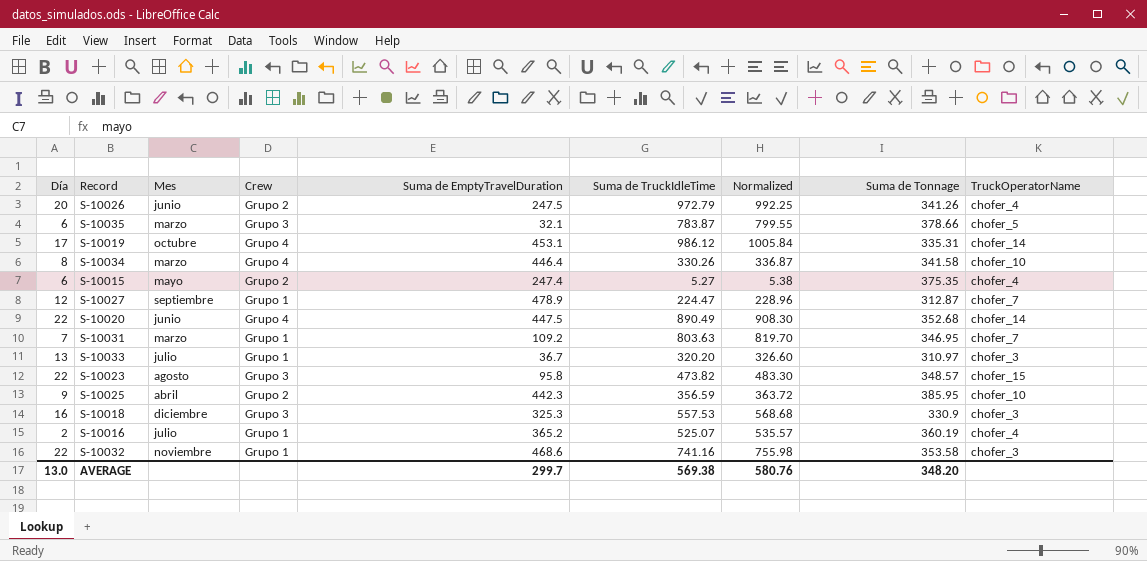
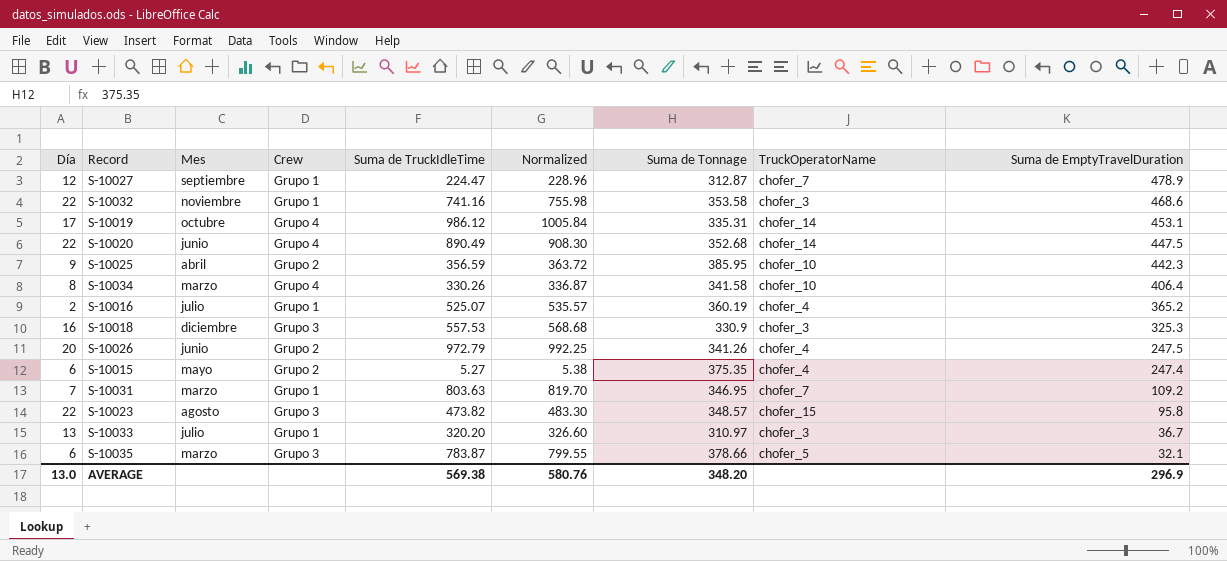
row order: none -> Suma de EmptyTravelDuration descending
column Suma de EmptyTravelDuration | position: 5 -> 9
S-10034 | Suma de EmptyTravelDuration: 446.4 -> 406.4
AVERAGE | Suma de EmptyTravelDuration: 299.7 -> 296.9

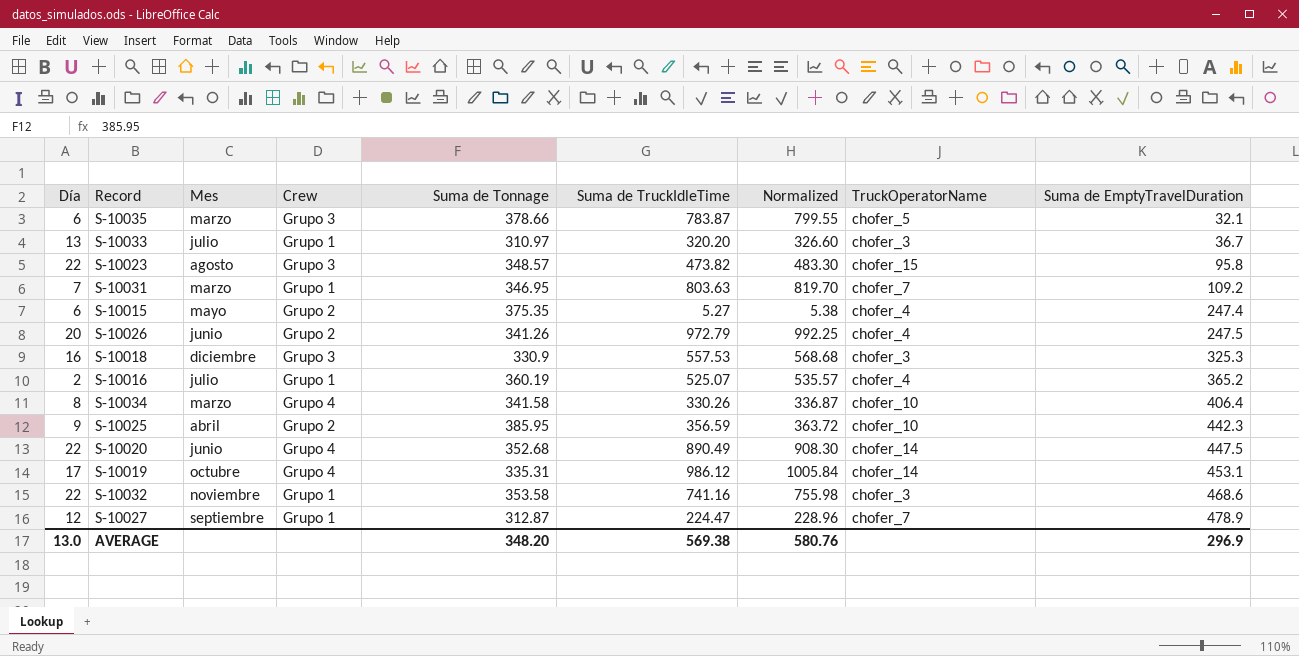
row order: Suma de EmptyTravelDuration descending -> Suma de EmptyTravelDuration ascending
column Suma de Tonnage | position: 7 -> 5

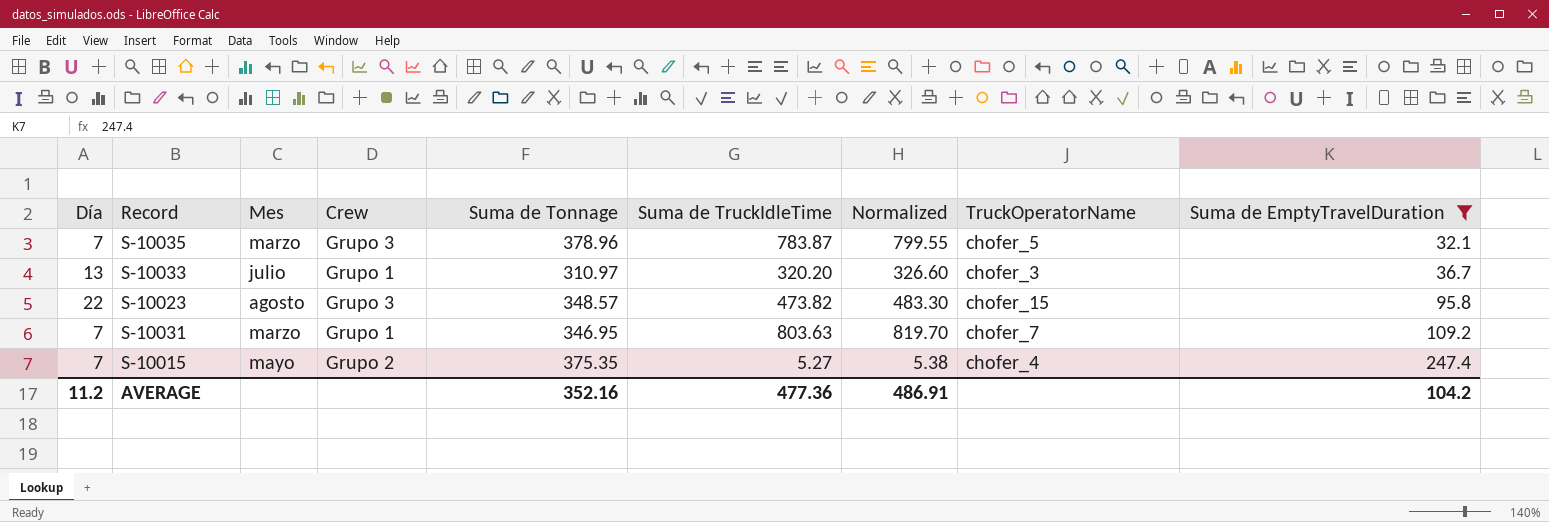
filter: none -> Suma de EmptyTravelDuration <= 247.4
S-10035 | Día: 6 -> 7
S-10035 | Suma de Tonnage: 378.66 -> 378.96
S-10015 | Día: 6 -> 7
AVERAGE | Día: 13.0 -> 11.2
AVERAGE | Suma de Tonnage: 348.20 -> 352.16
AVERAGE | Suma de TruckIdleTime: 569.38 -> 477.36
AVERAGE | Normalized: 580.76 -> 486.91
AVERAGE | Suma de EmptyTravelDuration: 296.9 -> 104.2

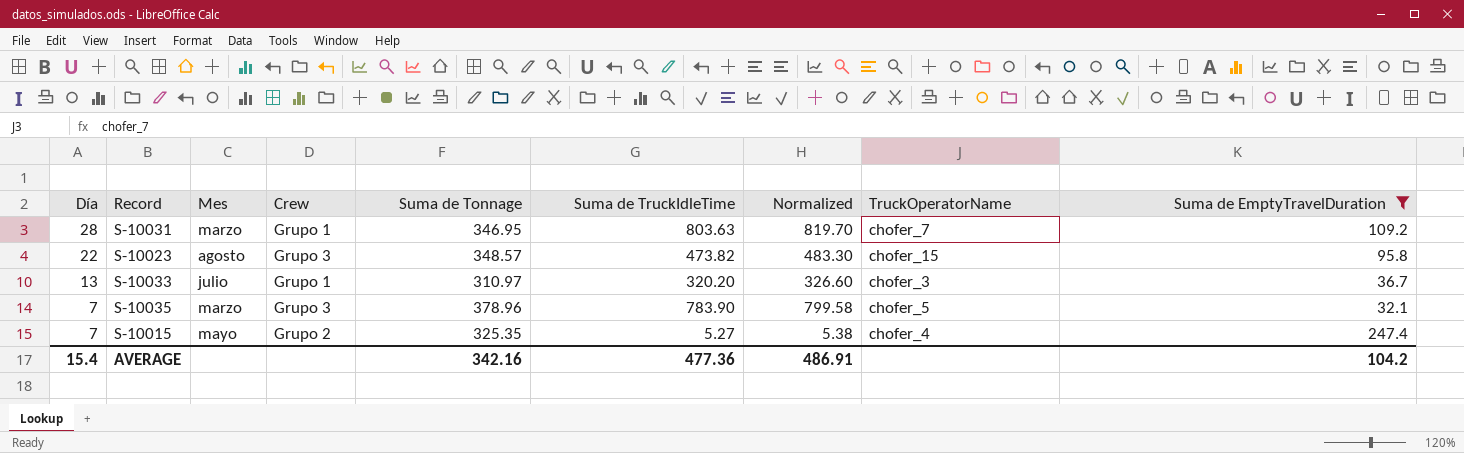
row order: Suma de EmptyTravelDuration ascending -> Día descending
S-10031 | Día: 7 -> 28
S-10035 | Suma de TruckIdleTime: 783.87 -> 783.90
S-10035 | Normalized: 799.55 -> 799.58
S-10015 | Suma de Tonnage: 375.35 -> 325.35
AVERAGE | Día: 11.2 -> 15.4
AVERAGE | Suma de Tonnage: 352.16 -> 342.16

